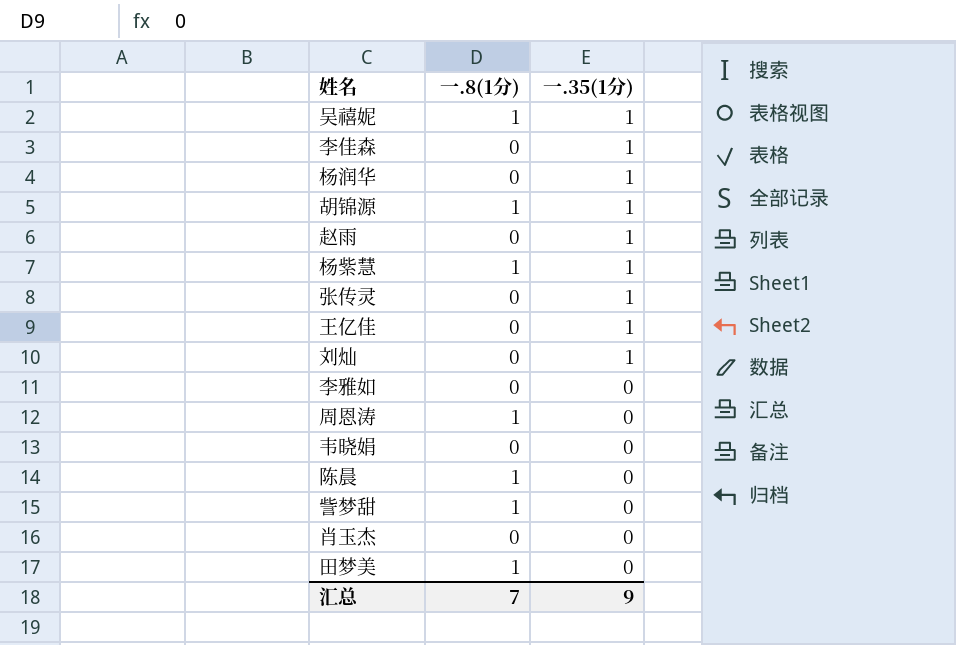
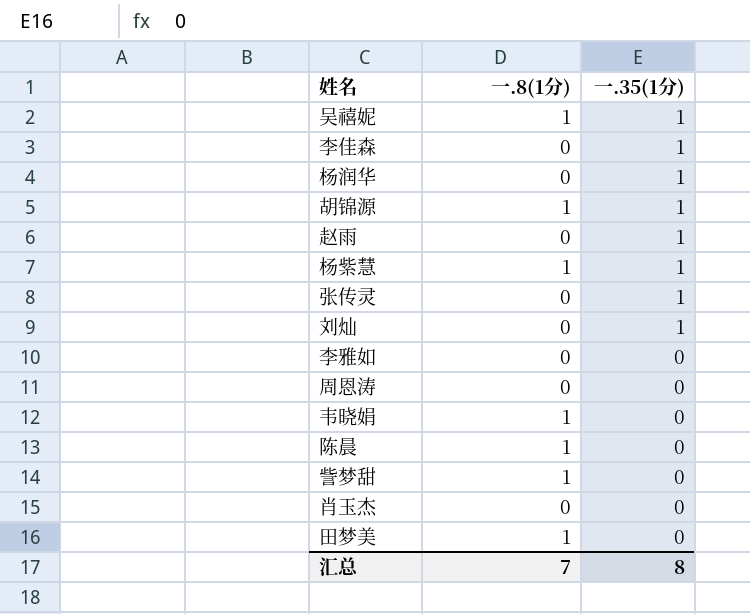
row 王亿佳: 0 | 1 -> none
周恩涛 | 一.8(1分): 1 -> 0
韦晓娟 | 一.8(1分): 0 -> 1
汇总 | 一.35(1分): 9 -> 8

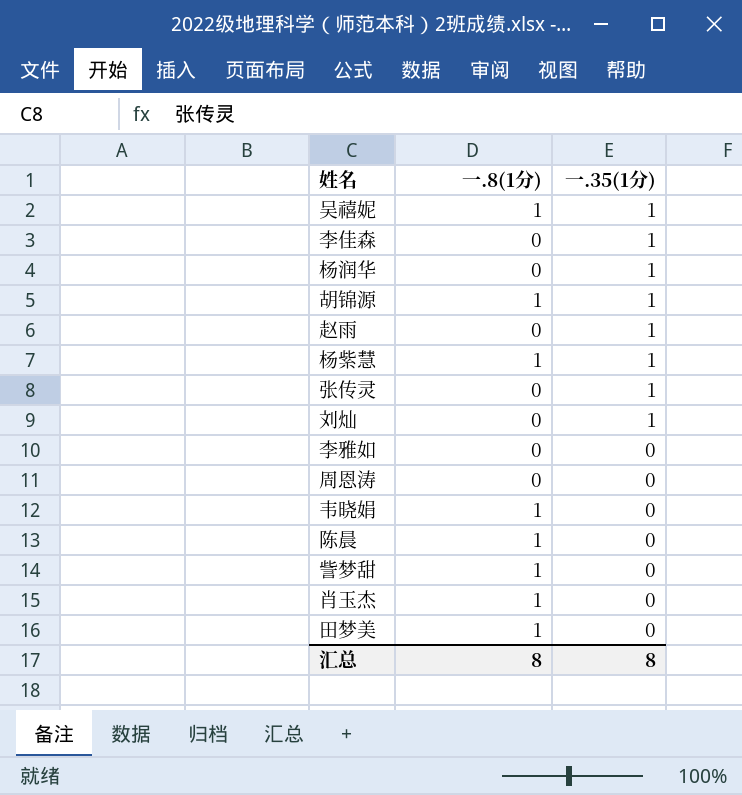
肖玉杰 | 一.8(1分): 0 -> 1
汇总 | 一.8(1分): 7 -> 8

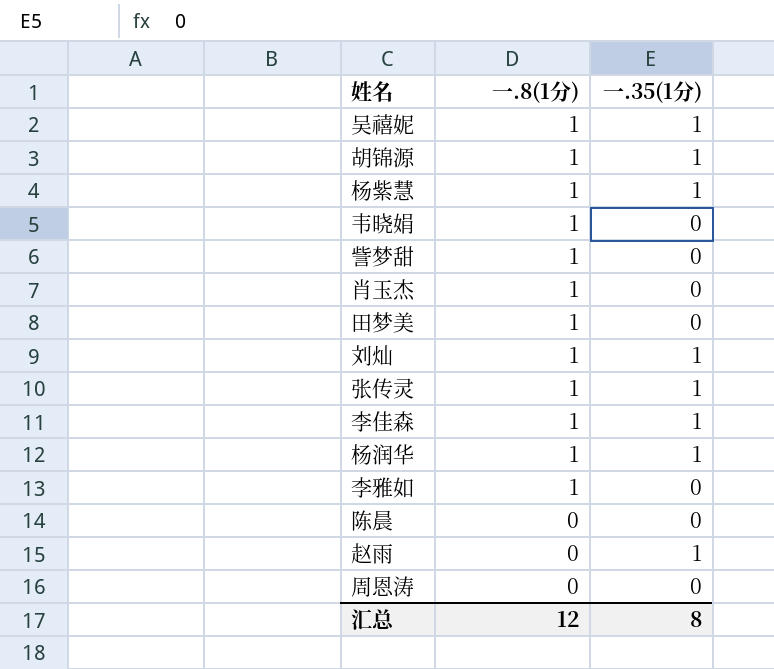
row order: 一.35(1分) descending -> 一.8(1分) descending
刘灿 | 一.8(1分): 0 -> 1
张传灵 | 一.8(1分): 0 -> 1
李佳森 | 一.8(1分): 0 -> 1
杨润华 | 一.8(1分): 0 -> 1
李雅如 | 一.8(1分): 0 -> 1
陈晨 | 一.8(1分): 1 -> 0
汇总 | 一.8(1分): 8 -> 12

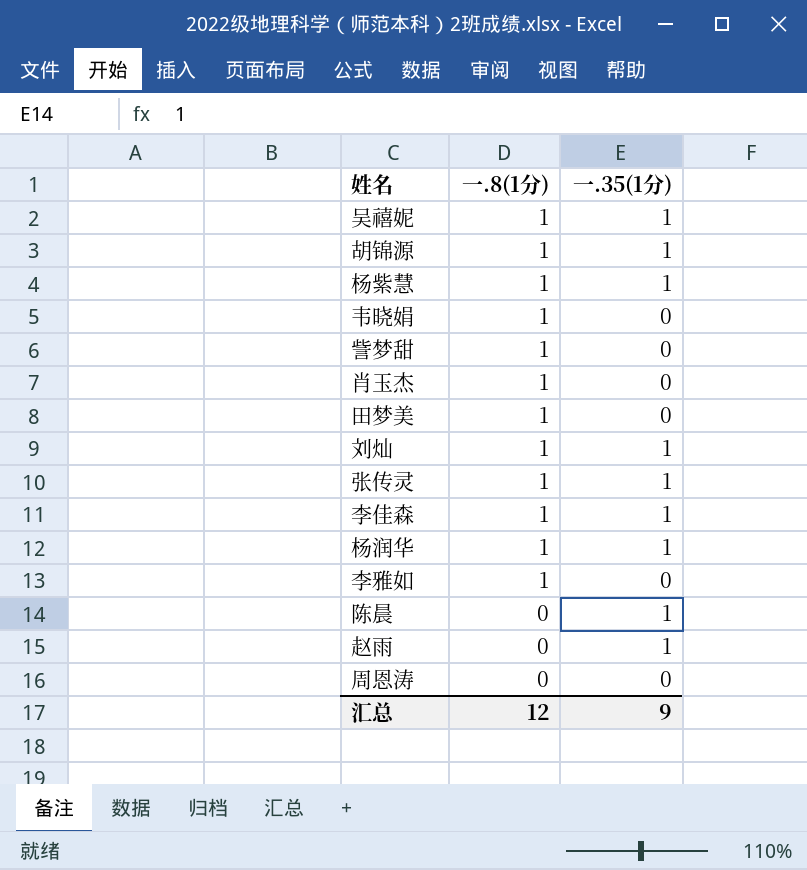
陈晨 | 一.35(1分): 0 -> 1
汇总 | 一.35(1分): 8 -> 9

